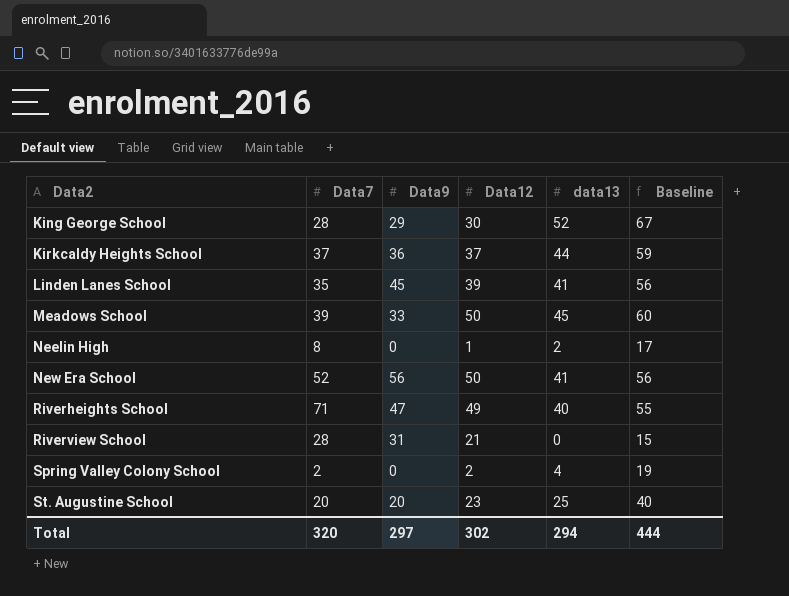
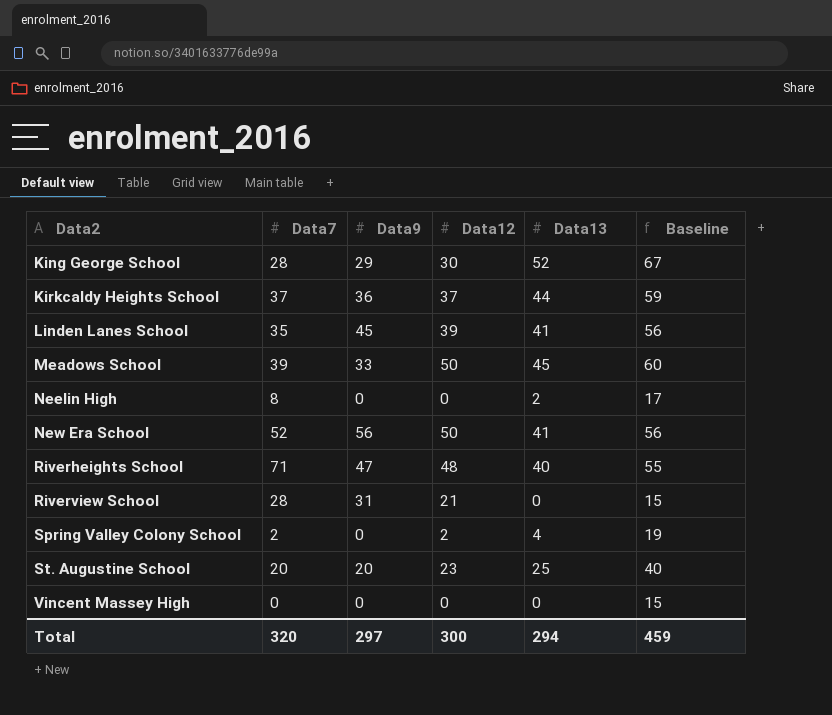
column name: data13 -> Data13
Neelin High | Data12: 1 -> 0
Riverheights School | Data12: 49 -> 48
row Vincent Massey High: none -> 0 | 0 | 0 | 0 | 15
Total | Data12: 302 -> 300
Total | Baseline: 444 -> 459

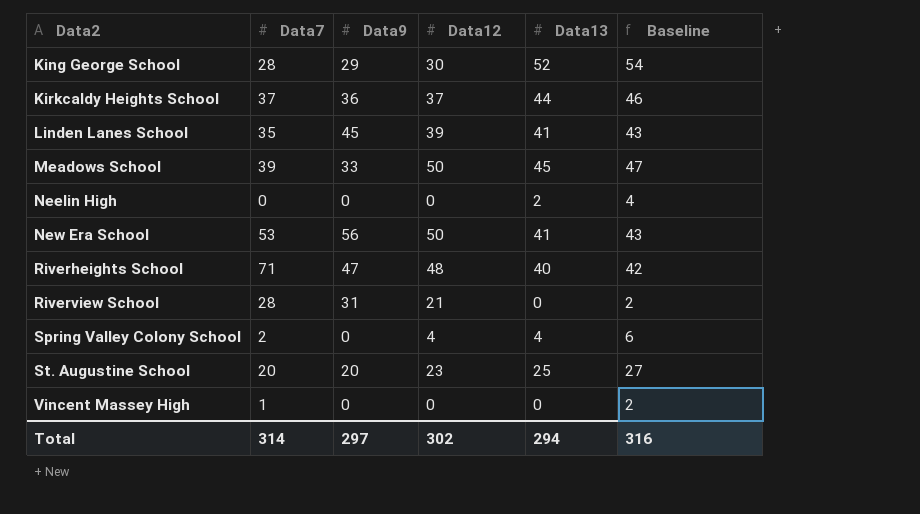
column Baseline | formula: [Data13] + 15 -> [Data13] + 2
Neelin High | Data7: 8 -> 0
New Era School | Data7: 52 -> 53
Spring Valley Colony School | Data12: 2 -> 4
Vincent Massey High | Data7: 0 -> 1
Total | Data7: 320 -> 314
Total | Data12: 300 -> 302
Total | Baseline: 459 -> 316

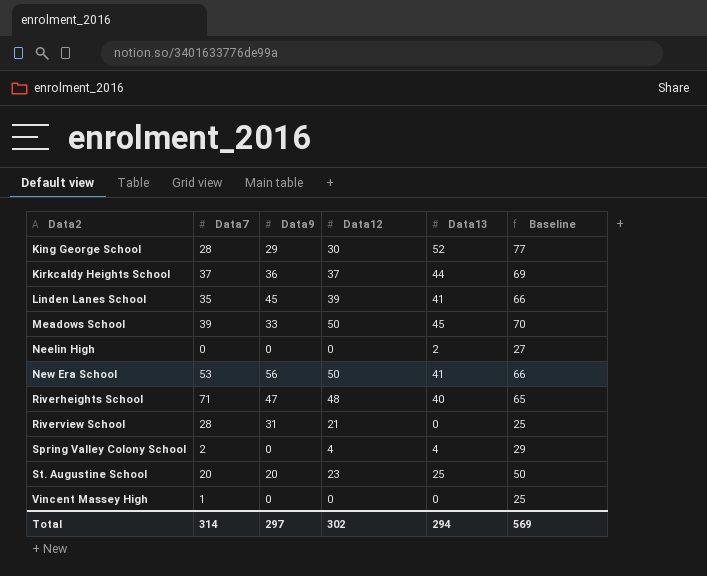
column Baseline | formula: [Data13] + 2 -> [Data13] + 25
Total | Baseline: 316 -> 569

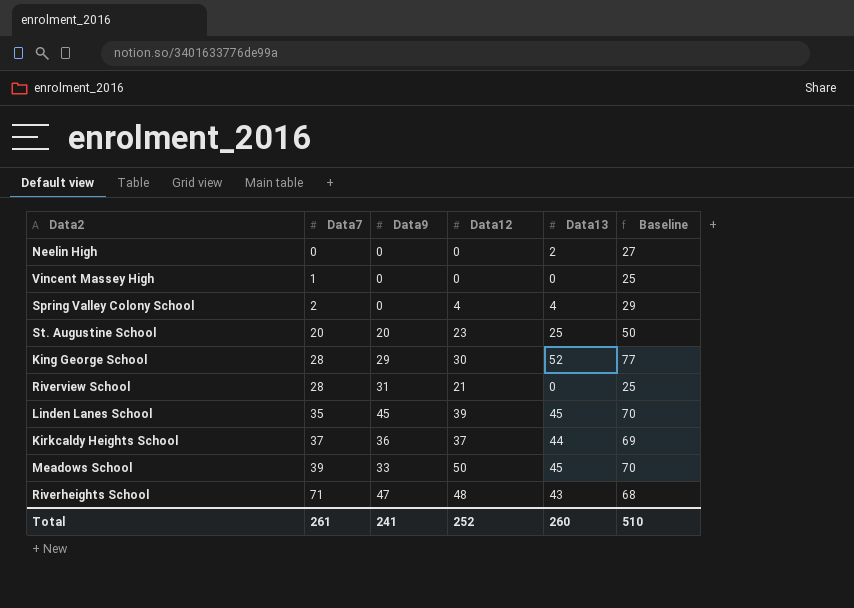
row order: Data2 ascending -> Data7 ascending
row New Era School: 53 | 56 | 50 | 41 | 66 -> none
Linden Lanes School | Data13: 41 -> 45
Linden Lanes School | Baseline: 66 -> 70
Riverheights School | Data13: 40 -> 43
Riverheights School | Baseline: 65 -> 68
Total | Data7: 314 -> 261
Total | Data9: 297 -> 241
Total | Data12: 302 -> 252
Total | Data13: 294 -> 260
Total | Baseline: 569 -> 510

